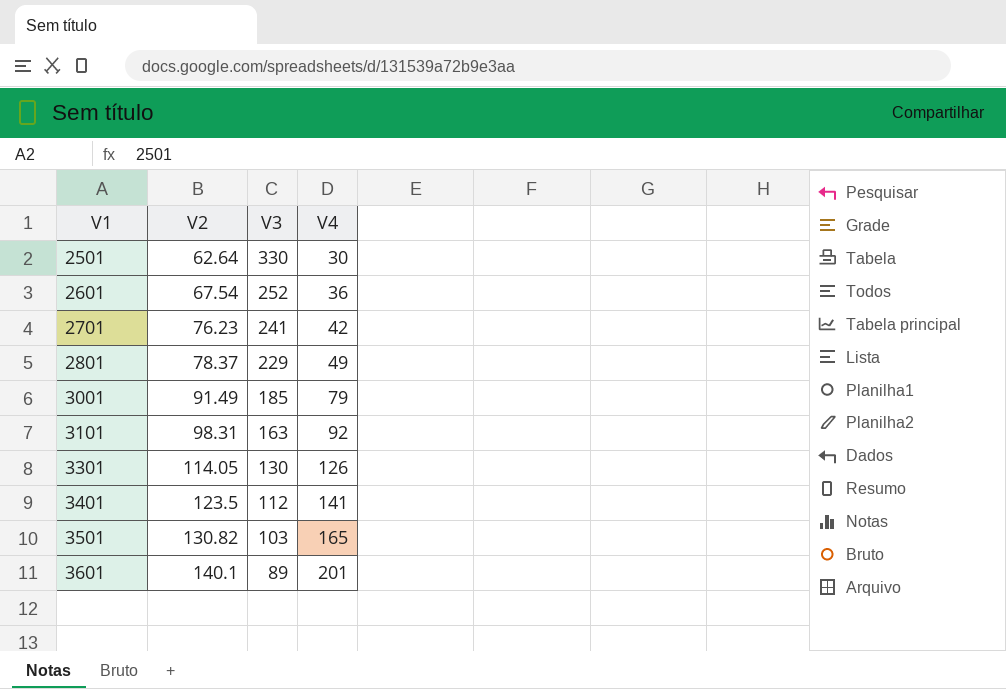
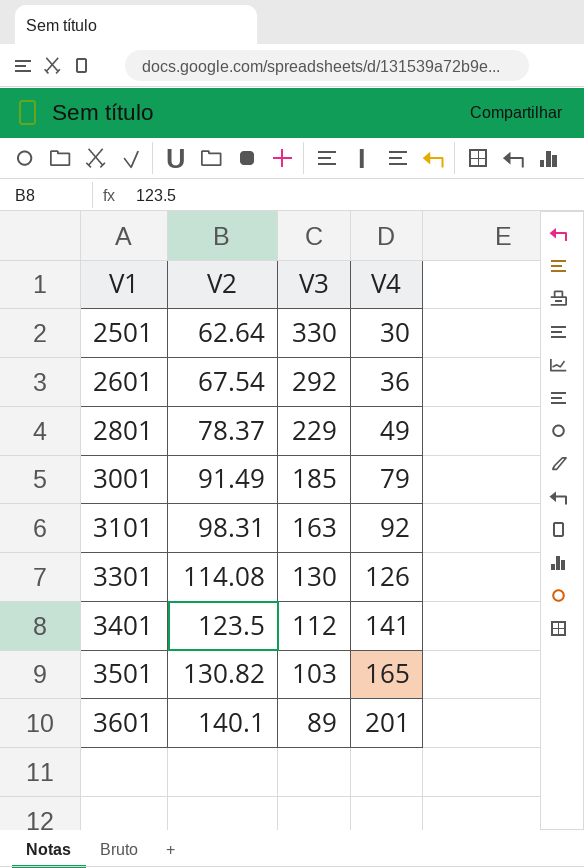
row 2701: 76.23 | 241 | 42 -> none
2601 | V3: 252 -> 292
3301 | V2: 114.05 -> 114.08

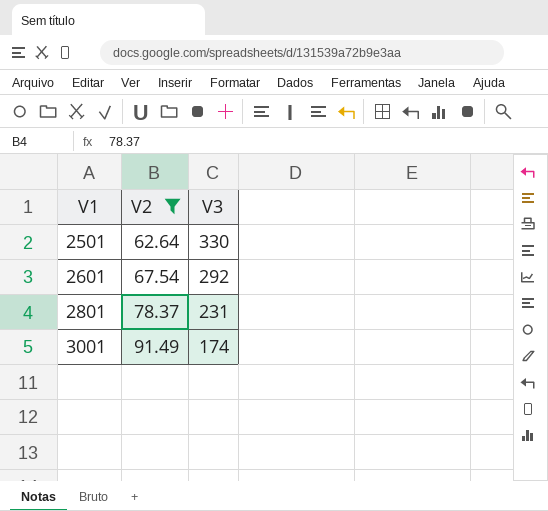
filter: none -> V2 <= 91.49
column V4 | position: 4 -> none
2801 | V3: 229 -> 231
3001 | V3: 185 -> 174

